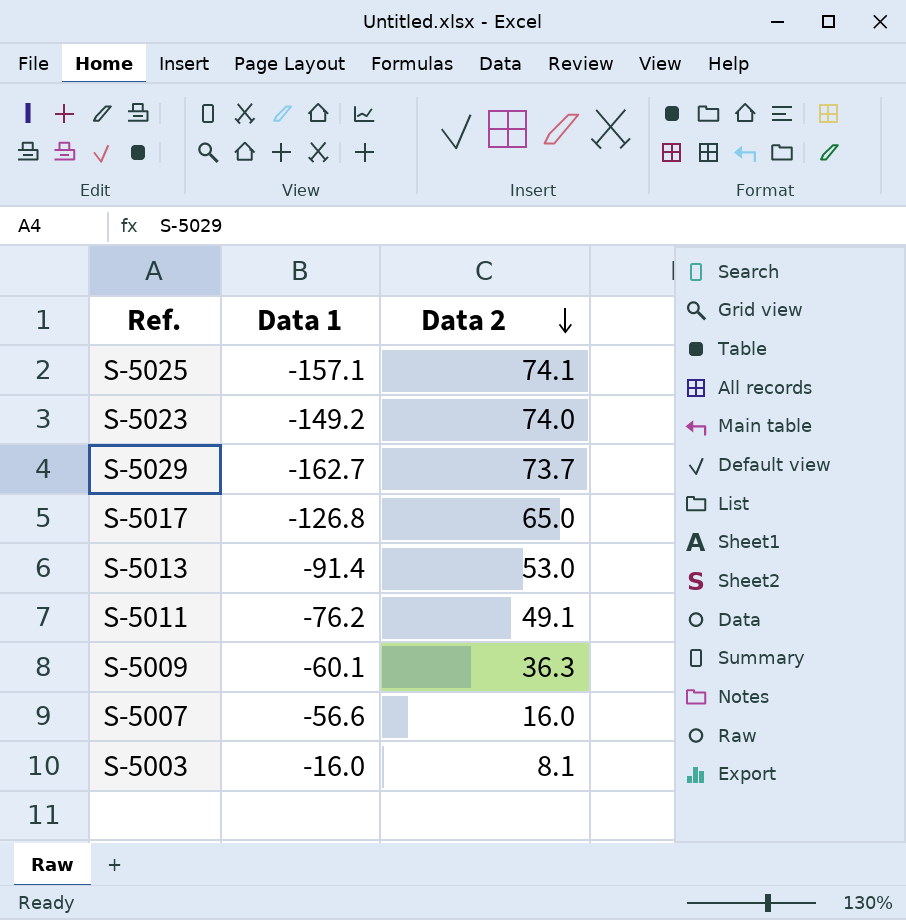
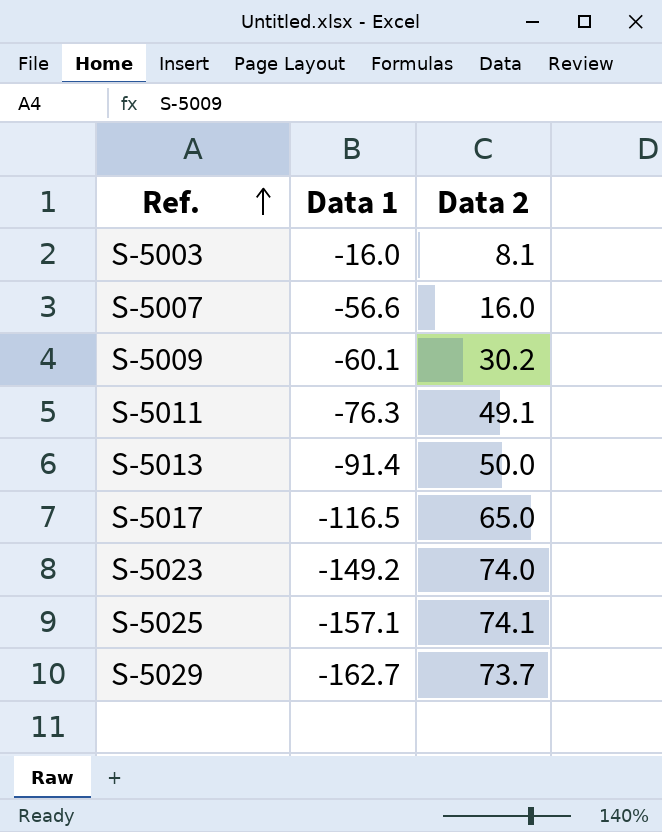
row order: Data 2 descending -> Ref. ascending
S-5009 | Data 2: 36.3 -> 30.2
S-5011 | Data 1: -76.2 -> -76.3
S-5013 | Data 2: 53.0 -> 50.0
S-5017 | Data 1: -126.8 -> -116.5

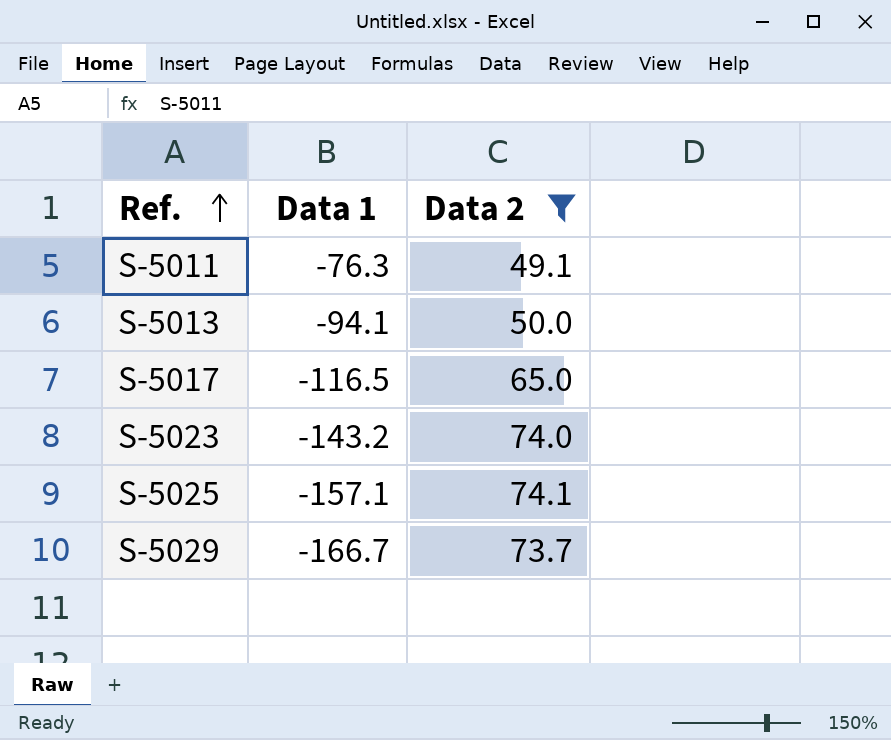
filter: none -> Data 2 >= 49.1
S-5013 | Data 1: -91.4 -> -94.1
S-5023 | Data 1: -149.2 -> -143.2
S-5029 | Data 1: -162.7 -> -166.7

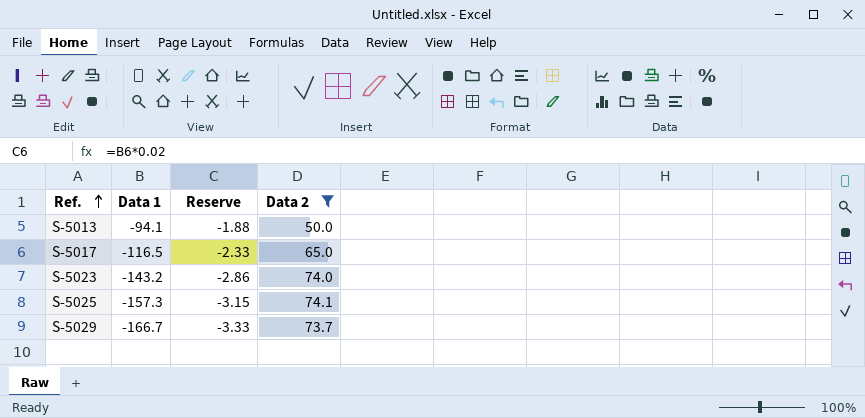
column Reserve | formula: none -> [Data 1] * 0.02
row S-5011: -76.3 | 49.1 -> none
S-5025 | Data 1: -157.1 -> -157.3

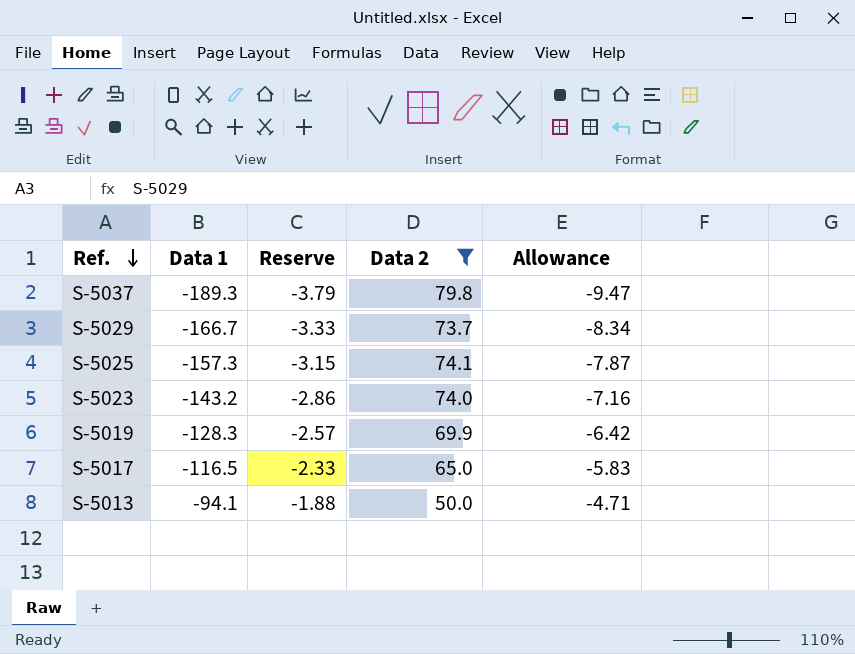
row order: Ref. ascending -> Ref. descending
column Allowance | formula: none -> [Data 1] * 0.05
row S-5037: none -> -189.3 | -3.79 | 79.8 | -9.47
row S-5019: none -> -128.3 | -2.57 | 69.9 | -6.42

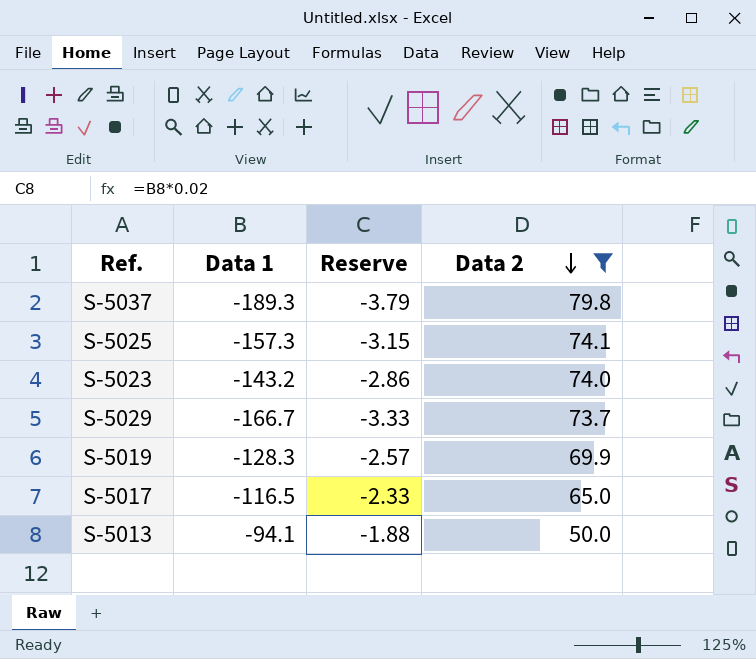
row order: Ref. descending -> Data 2 descending
column Allowance | formula: [Data 1] * 0.05 -> none

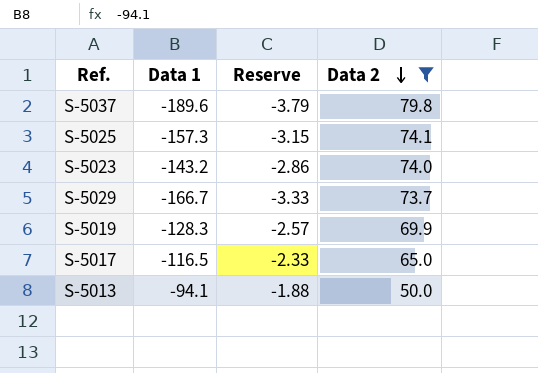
S-5037 | Data 1: -189.3 -> -189.6

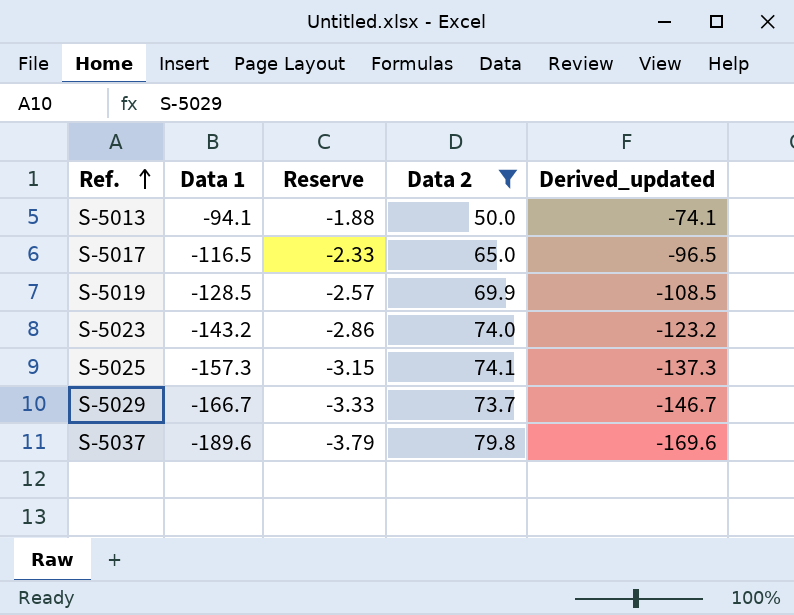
row order: Data 2 descending -> Ref. ascending
column Derived_updated | formula: none -> [Data 1] + 20
S-5019 | Data 1: -128.3 -> -128.5

